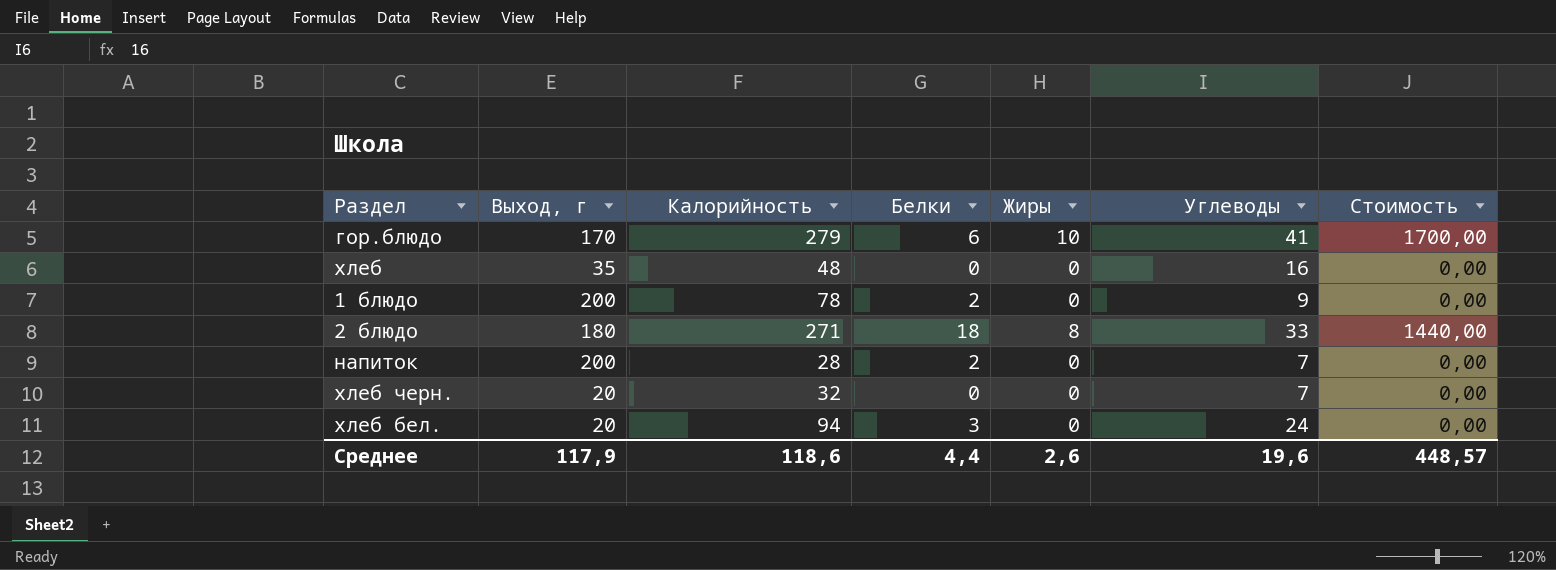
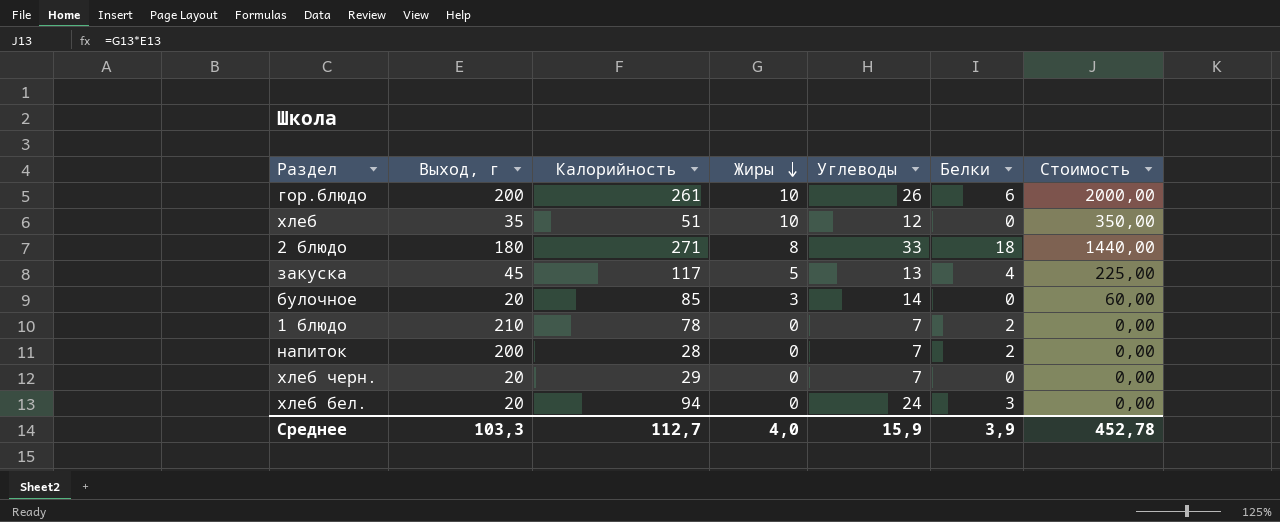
row order: none -> Жиры descending
column Белки | position: 4 -> 6
гор.блюдо | Выход, г: 170 -> 200
гор.блюдо | Калорийность: 279 -> 261
гор.блюдо | Углеводы: 41 -> 26
гор.блюдо | Стоимость: 1700,00 -> 2000,00
хлеб | Калорийность: 48 -> 51
хлеб | Жиры: 0 -> 10
хлеб | Углеводы: 16 -> 12
хлеб | Стоимость: 0,00 -> 350,00
row закуска: none -> 45 | 117 | 5 | 13 | 4 | 225,00
row булочное: none -> 20 | 85 | 3 | 14 | 0 | 60,00
1 блюдо | Выход, г: 200 -> 210
1 блюдо | Углеводы: 9 -> 7
хлеб черн. | Калорийность: 32 -> 29
Среднее | Выход, г: 117,9 -> 103,3
Среднее | Калорийность: 118,6 -> 112,7
Среднее | Жиры: 2,6 -> 4,0
Среднее | Углеводы: 19,6 -> 15,9
Среднее | Белки: 4,4 -> 3,9
Среднее | Стоимость: 448,57 -> 452,78

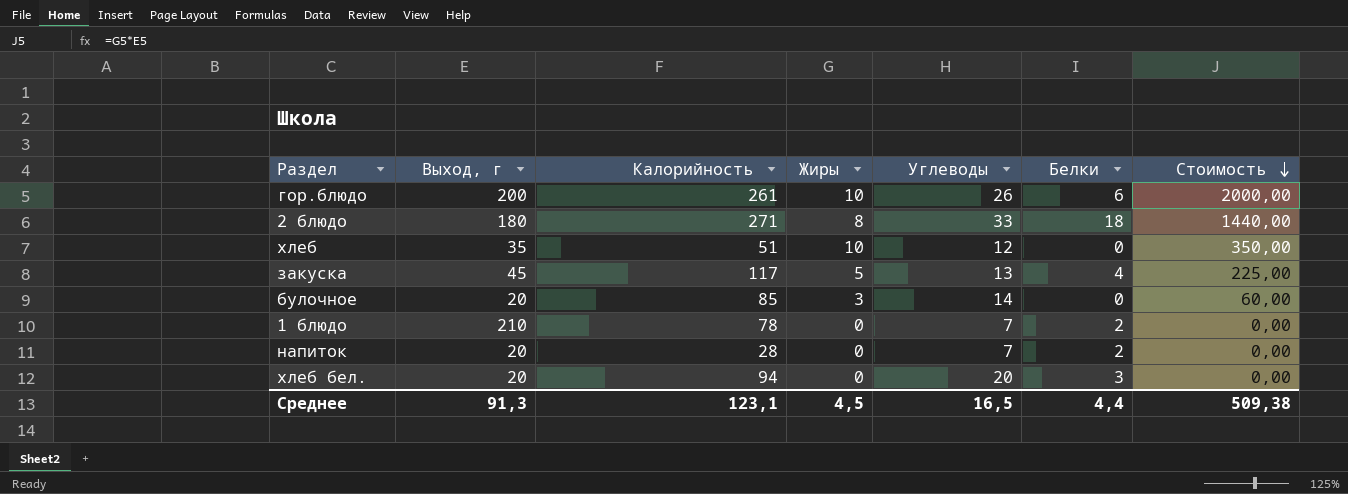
row order: Жиры descending -> Стоимость descending
row хлеб черн.: 20 | 29 | 0 | 7 | 0 | 0,00 -> none
напиток | Выход, г: 200 -> 20
хлеб бел. | Углеводы: 24 -> 20
Среднее | Выход, г: 103,3 -> 91,3
Среднее | Калорийность: 112,7 -> 123,1
Среднее | Жиры: 4,0 -> 4,5
Среднее | Углеводы: 15,9 -> 16,5
Среднее | Белки: 3,9 -> 4,4
Среднее | Стоимость: 452,78 -> 509,38

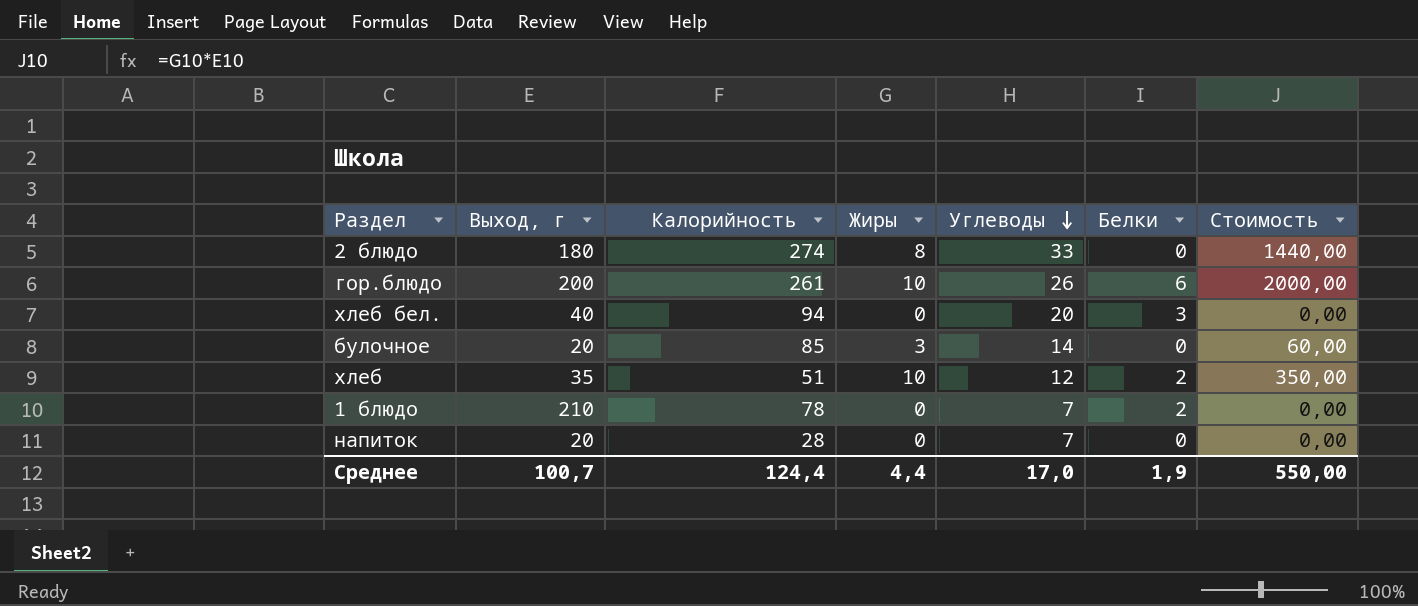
row order: Стоимость descending -> Углеводы descending
row закуска: 45 | 117 | 5 | 13 | 4 | 225,00 -> none
2 блюдо | Калорийность: 271 -> 274
2 блюдо | Белки: 18 -> 0
хлеб бел. | Выход, г: 20 -> 40
хлеб | Белки: 0 -> 2
напиток | Белки: 2 -> 0
Среднее | Выход, г: 91,3 -> 100,7
Среднее | Калорийность: 123,1 -> 124,4
Среднее | Жиры: 4,5 -> 4,4
Среднее | Углеводы: 16,5 -> 17,0
Среднее | Белки: 4,4 -> 1,9
Среднее | Стоимость: 509,38 -> 550,00

